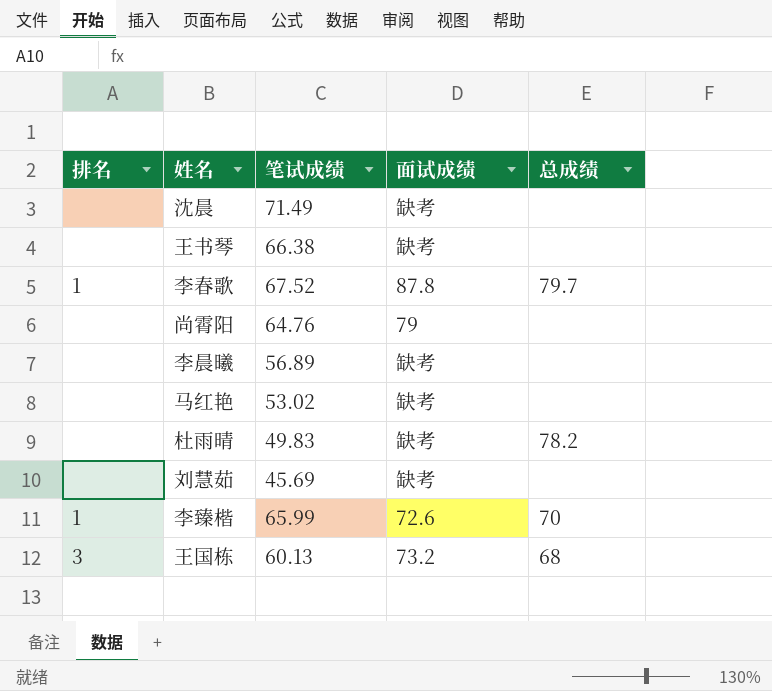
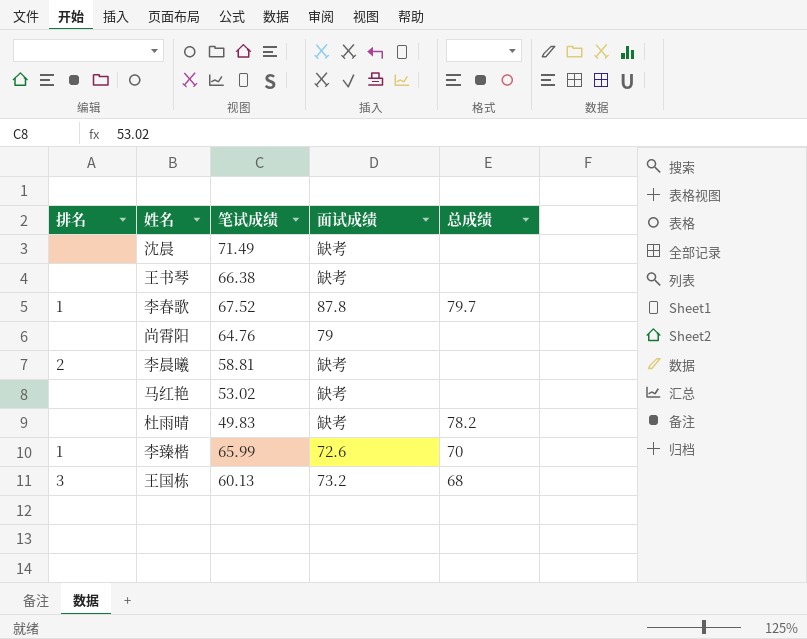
row 刘慧茹: none | 45.69 | 缺考 | none -> none
李晨曦 | 排名: none -> 2
李晨曦 | 笔试成绩: 56.89 -> 58.81

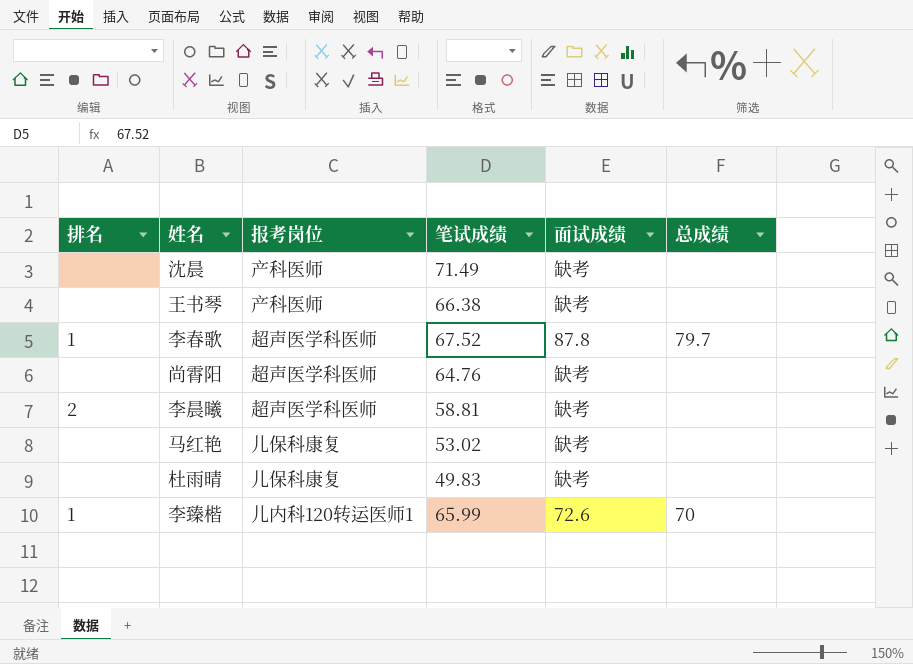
column 报考岗位 | position: none -> 3
row 王国栋: 3 | 60.13 | 73.2 | 68 -> none
尚霄阳 | 面试成绩: 79 -> 缺考
杜雨晴 | 总成绩: 78.2 -> none

